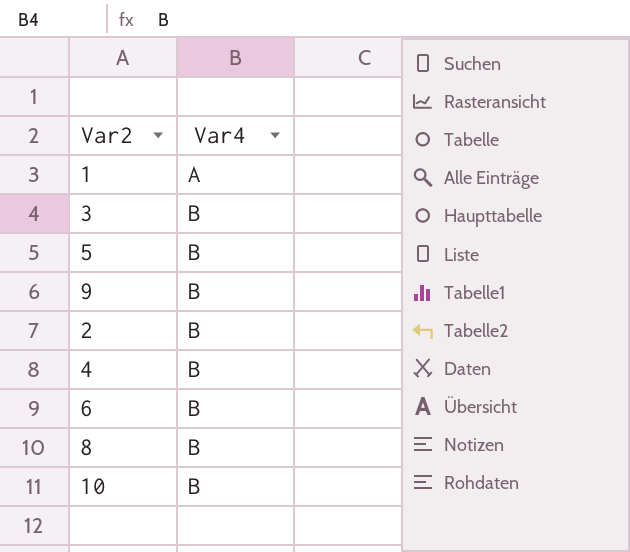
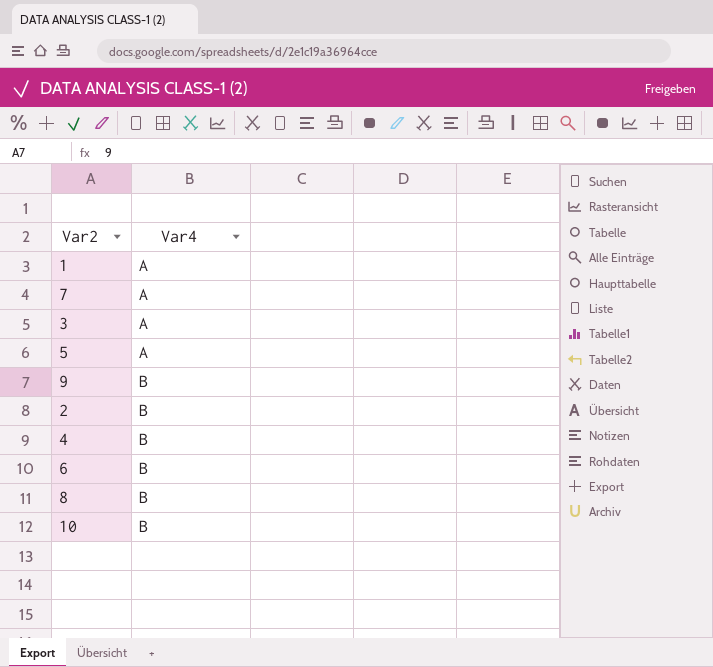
row 7: none -> A
3 | Var4: B -> A
5 | Var4: B -> A

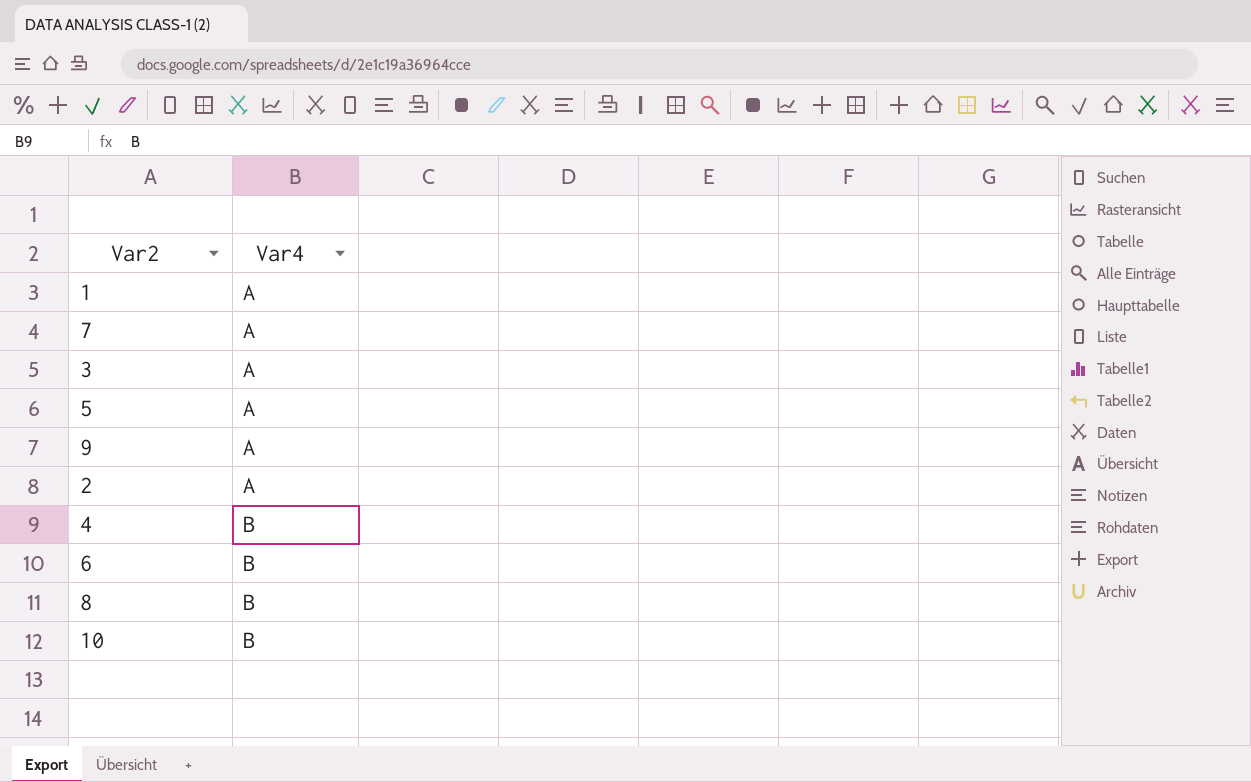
9 | Var4: B -> A
2 | Var4: B -> A

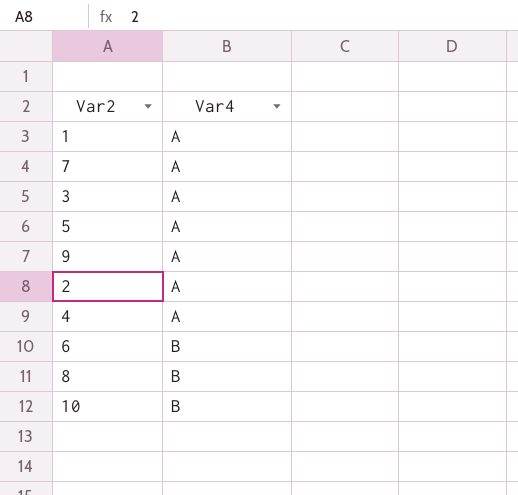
4 | Var4: B -> A

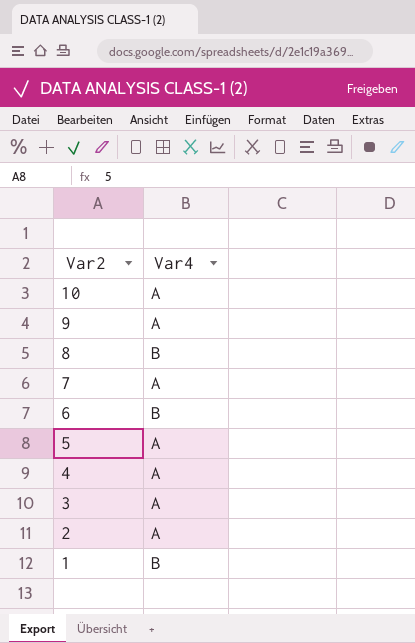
row order: Var4 ascending -> Var2 descending
10 | Var4: B -> A
1 | Var4: A -> B

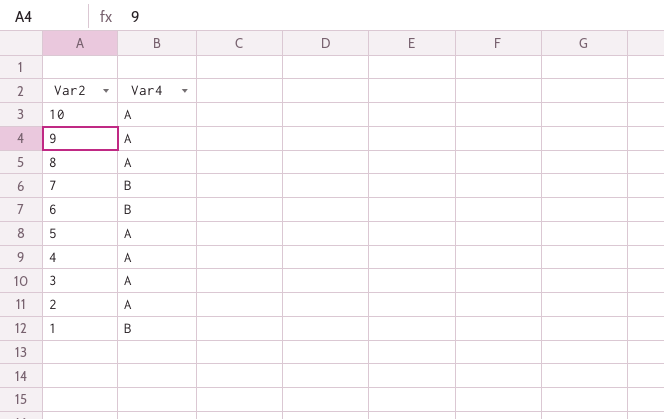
8 | Var4: B -> A
7 | Var4: A -> B

